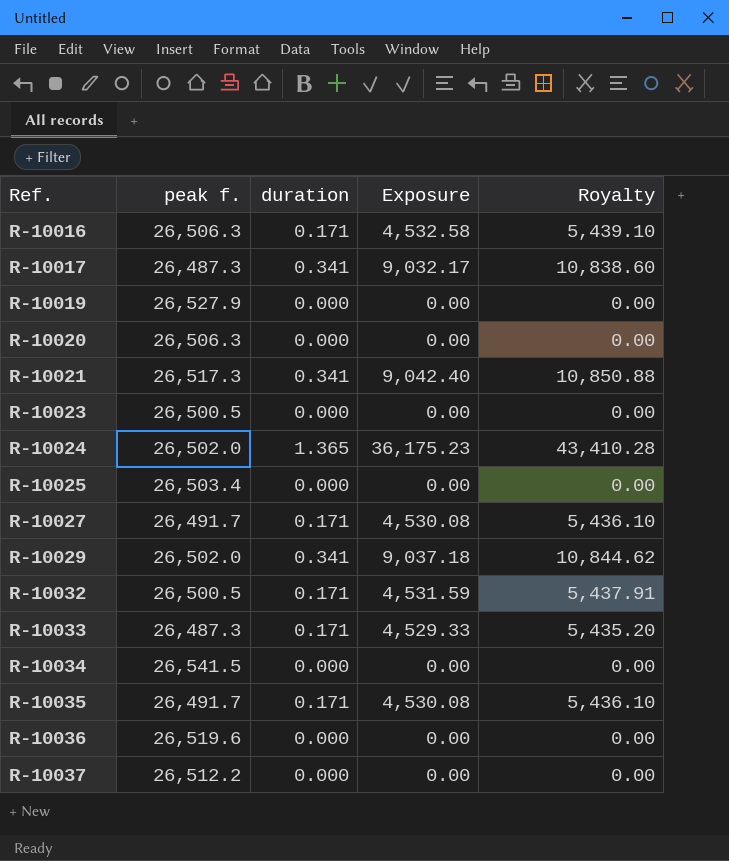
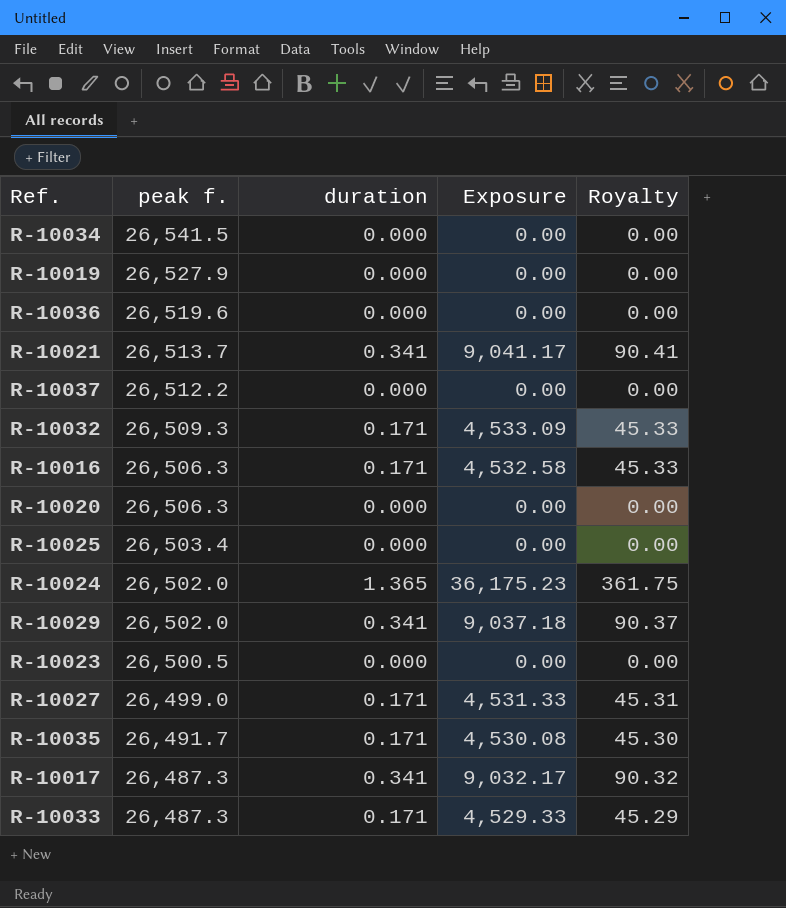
row order: Ref. ascending -> peak f. descending
column Royalty | formula: [Exposure] * 1.2 -> [Exposure] * 0.01
R-10021 | peak f.: 26,517.3 -> 26,513.7
R-10021 | Exposure: 9,042.40 -> 9,041.17
R-10032 | peak f.: 26,500.5 -> 26,509.3
R-10032 | Exposure: 4,531.59 -> 4,533.09
R-10027 | peak f.: 26,491.7 -> 26,499.0
R-10027 | Exposure: 4,530.08 -> 4,531.33

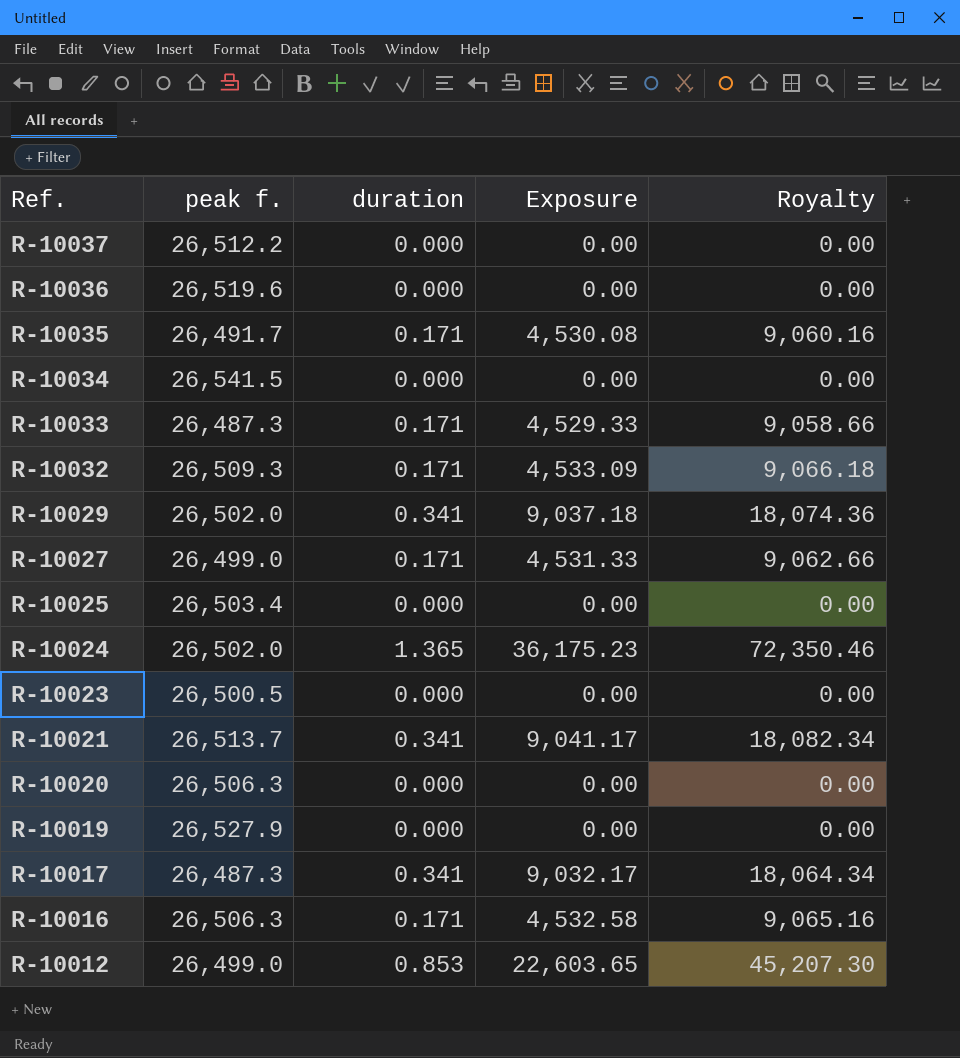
row order: peak f. descending -> Ref. descending
column Royalty | formula: [Exposure] * 0.01 -> [Exposure] * 2
row R-10012: none -> 26,499.0 | 0.853 | 22,603.65 | 45,207.30

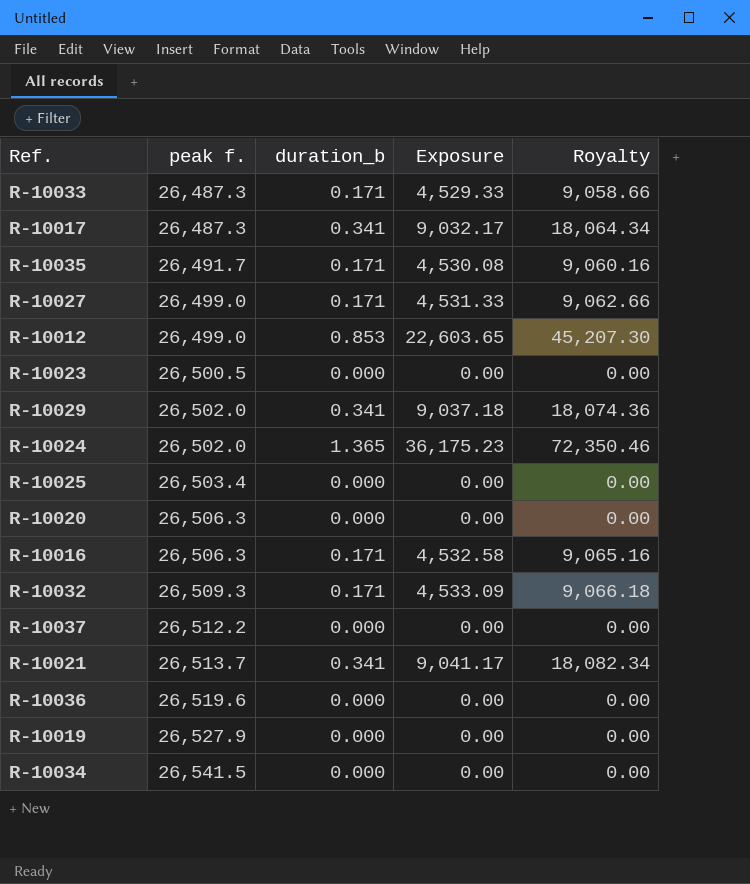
row order: Ref. descending -> peak f. ascending
column name: duration -> duration_b

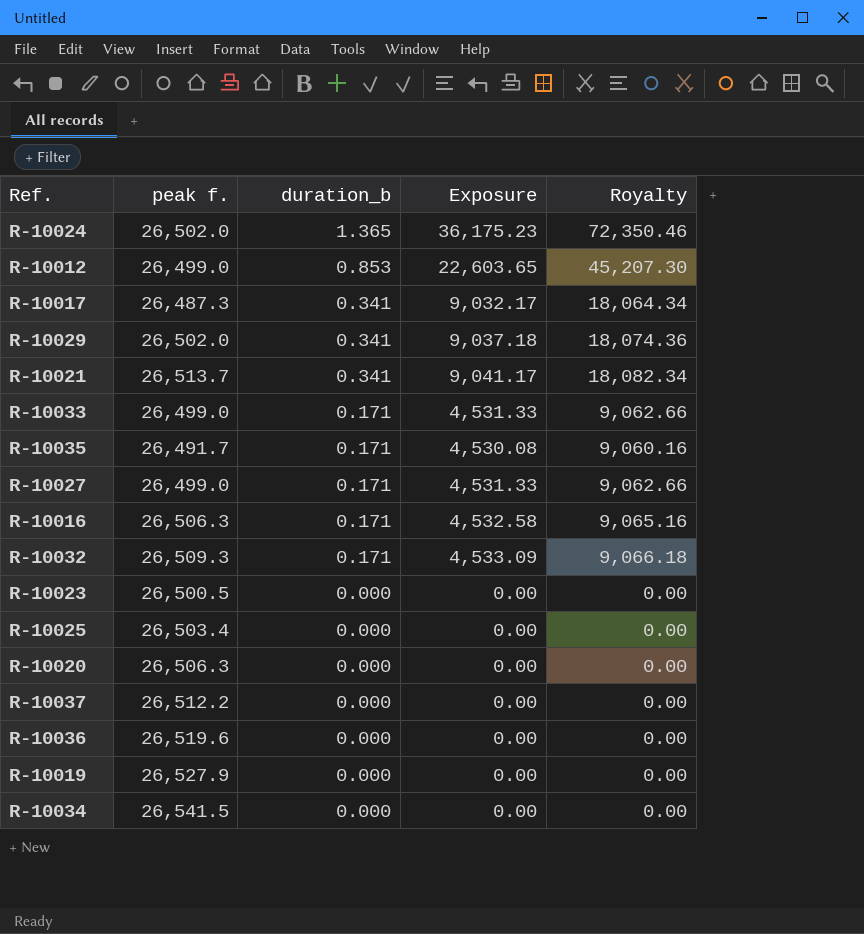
row order: peak f. ascending -> duration_b descending
R-10033 | peak f.: 26,487.3 -> 26,499.0
R-10033 | Exposure: 4,529.33 -> 4,531.33
R-10033 | Royalty: 9,058.66 -> 9,062.66

